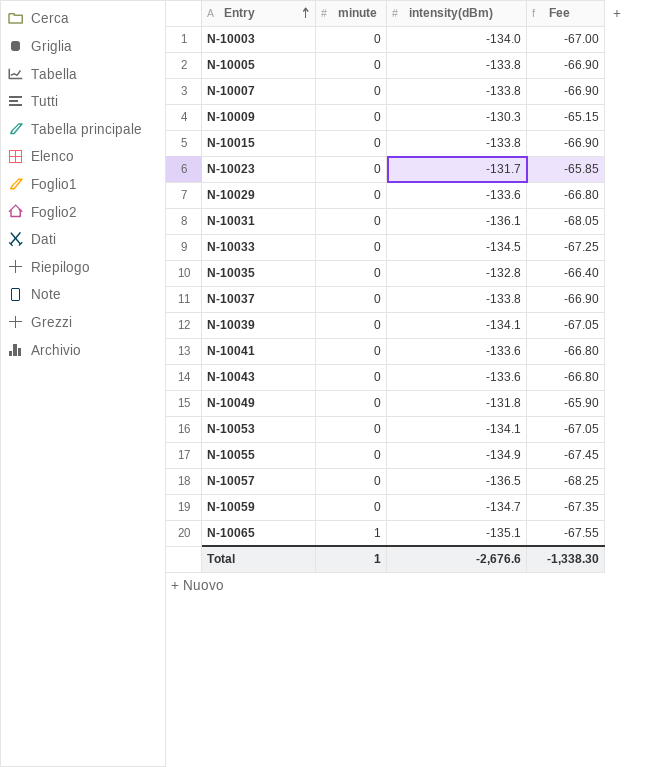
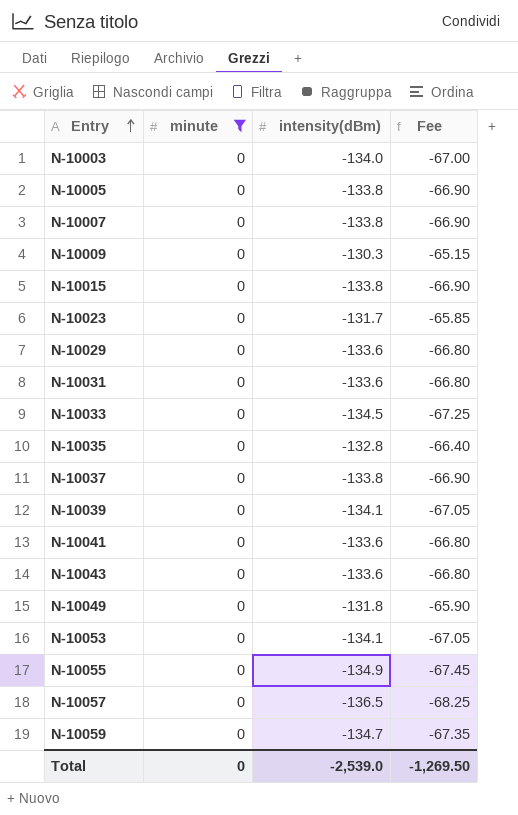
filter: none -> minute = 0
N-10031 | intensity(dBm): -136.1 -> -133.6
N-10031 | Fee: -68.05 -> -66.80
Total | minute: 1 -> 0
Total | intensity(dBm): -2,676.6 -> -2,539.0
Total | Fee: -1,338.30 -> -1,269.50

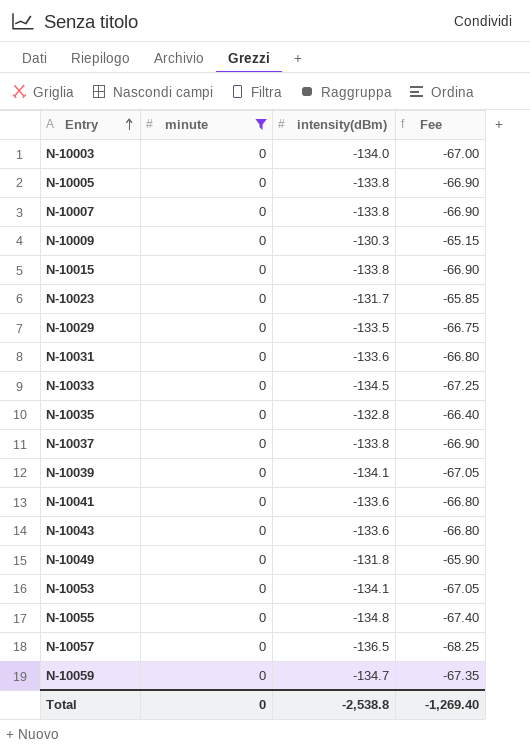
N-10029 | intensity(dBm): -133.6 -> -133.5
N-10029 | Fee: -66.80 -> -66.75
N-10055 | intensity(dBm): -134.9 -> -134.8
N-10055 | Fee: -67.45 -> -67.40
Total | intensity(dBm): -2,539.0 -> -2,538.8
Total | Fee: -1,269.50 -> -1,269.40

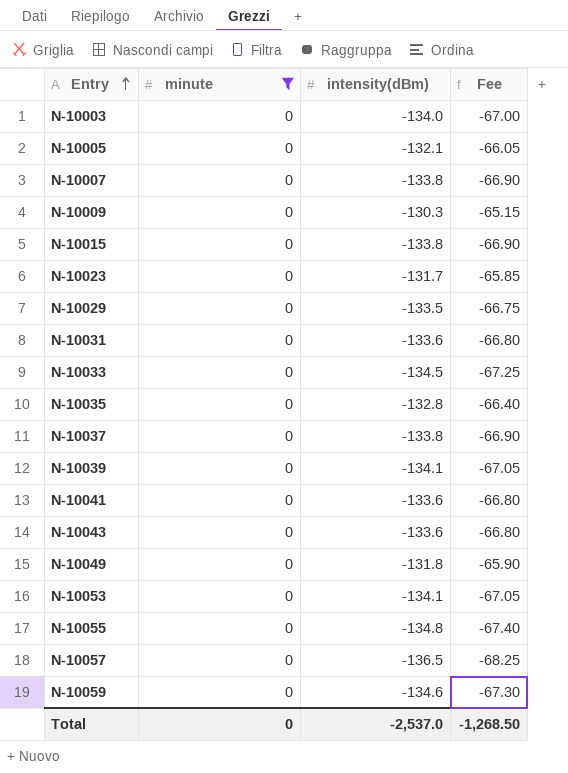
N-10005 | intensity(dBm): -133.8 -> -132.1
N-10005 | Fee: -66.90 -> -66.05
N-10059 | intensity(dBm): -134.7 -> -134.6
N-10059 | Fee: -67.35 -> -67.30
Total | intensity(dBm): -2,538.8 -> -2,537.0
Total | Fee: -1,269.40 -> -1,268.50

